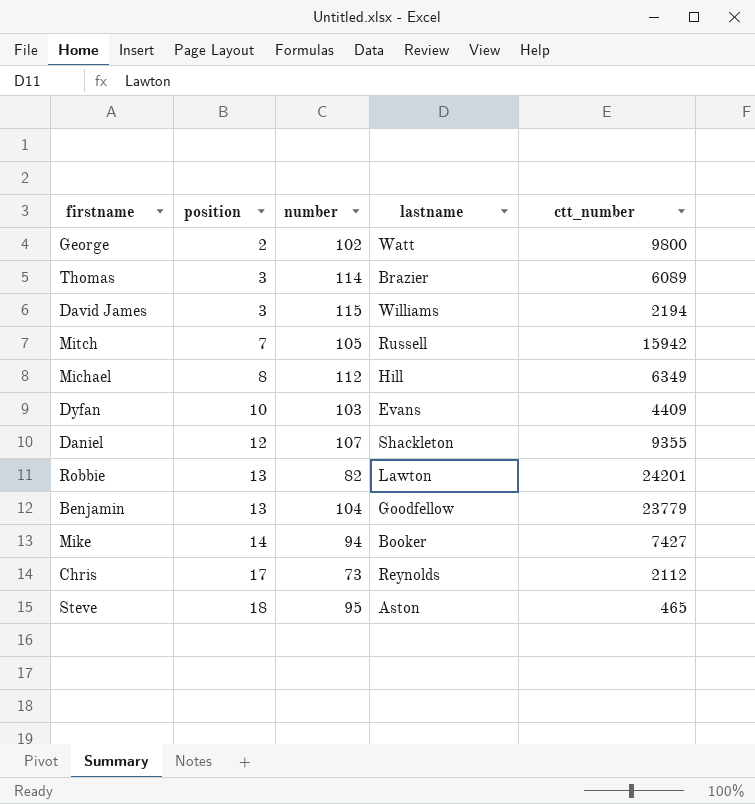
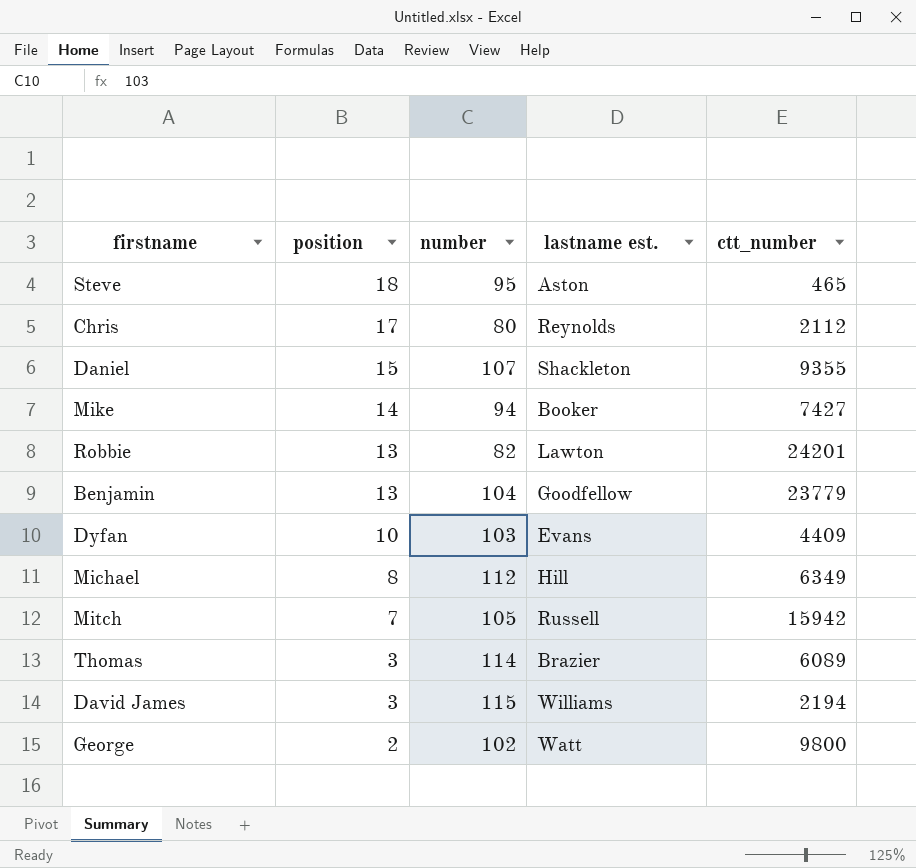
row order: position ascending -> position descending
column name: lastname -> lastname est.
Chris | number: 73 -> 80
Daniel | position: 12 -> 15

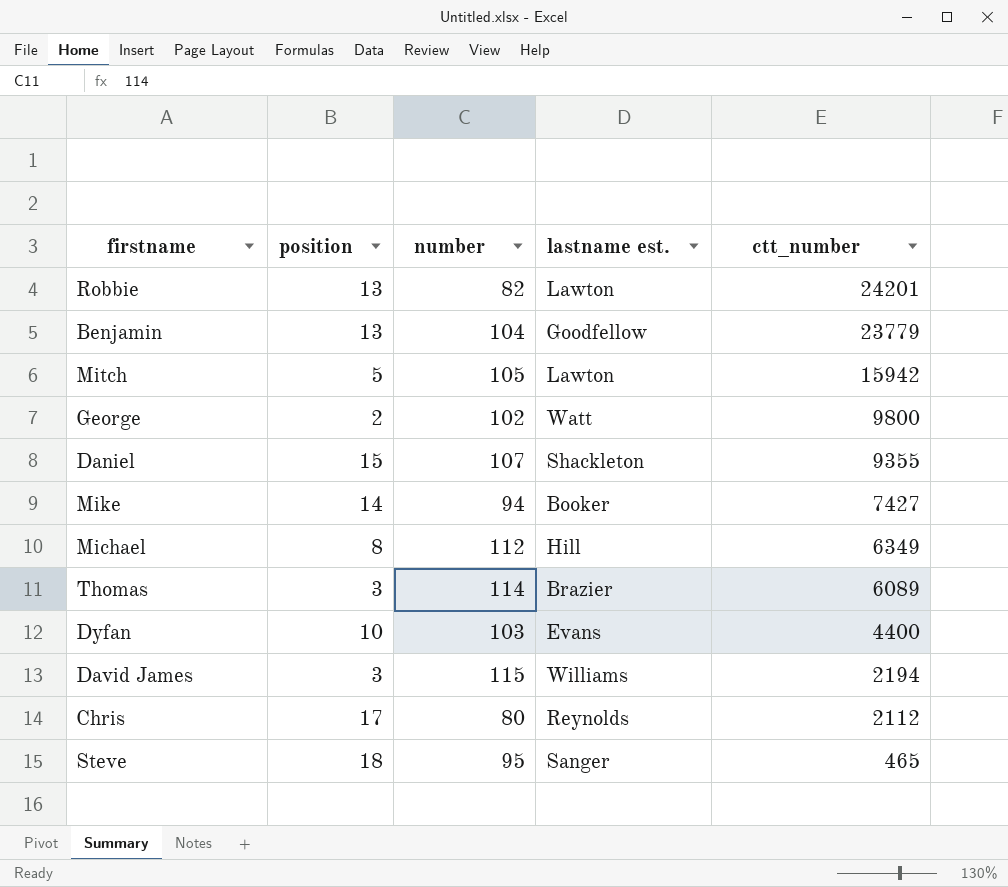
row order: position descending -> ctt_number descending
Mitch | position: 7 -> 5
Mitch | lastname est.: Russell -> Lawton
Dyfan | ctt_number: 4409 -> 4400
Steve | lastname est.: Aston -> Sanger

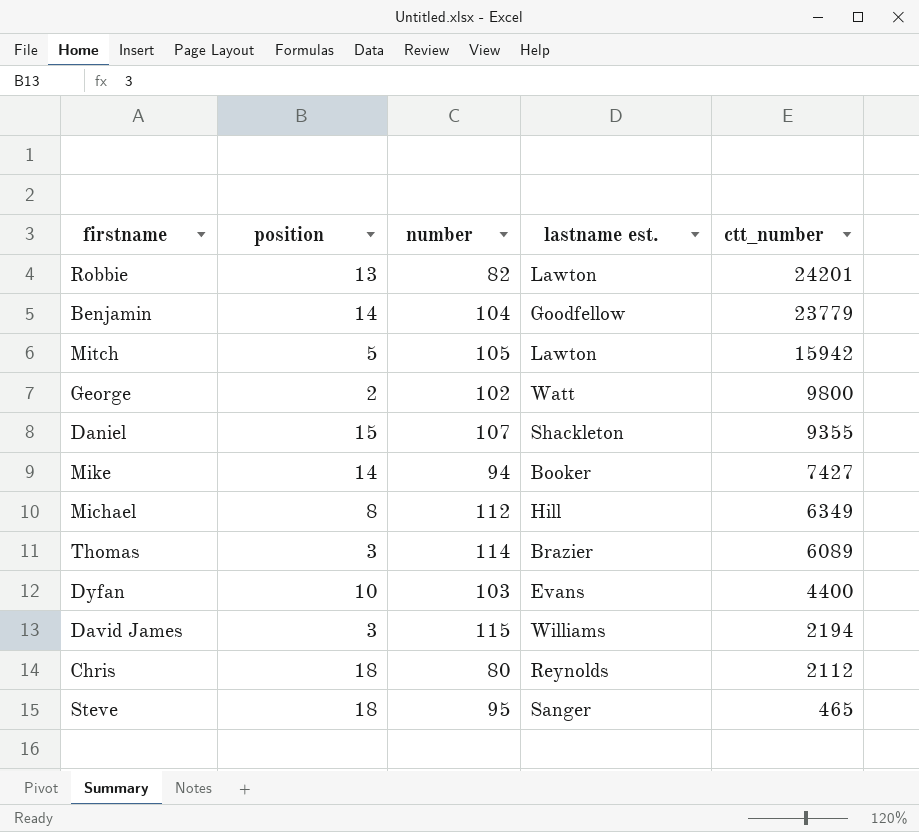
Benjamin | position: 13 -> 14
Chris | position: 17 -> 18

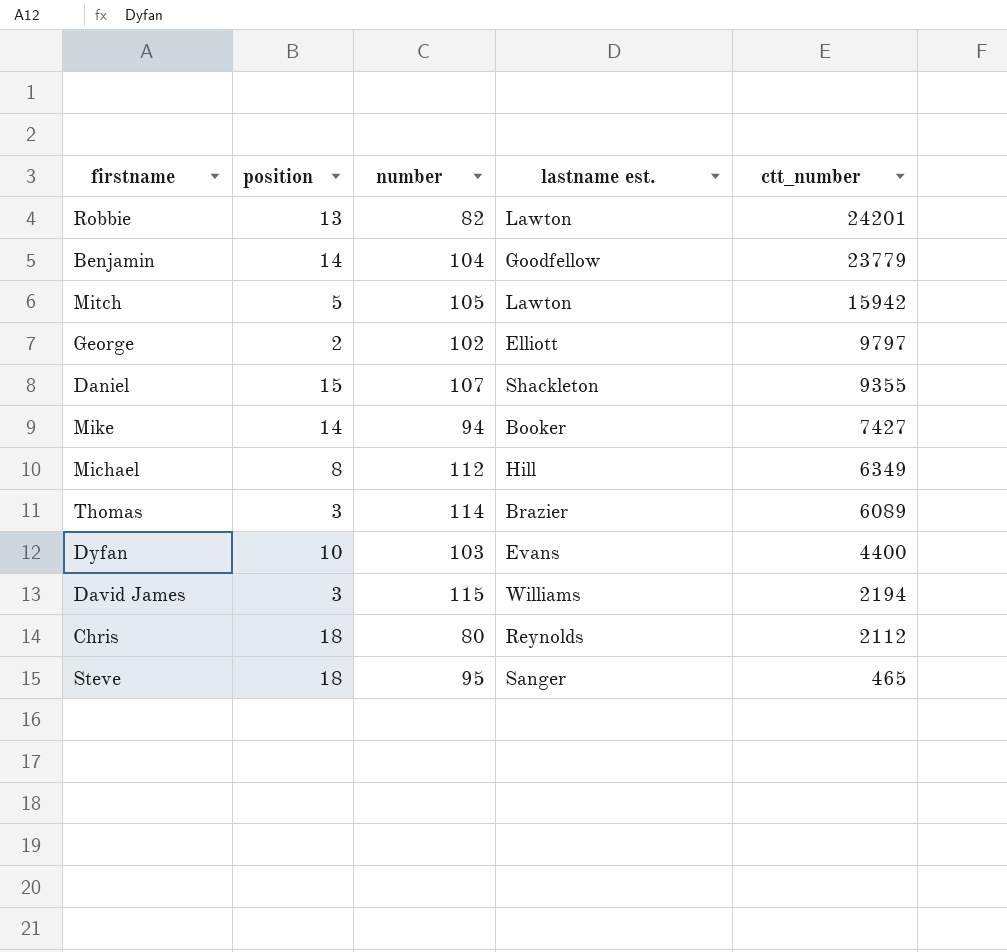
George | lastname est.: Watt -> Elliott
George | ctt_number: 9800 -> 9797

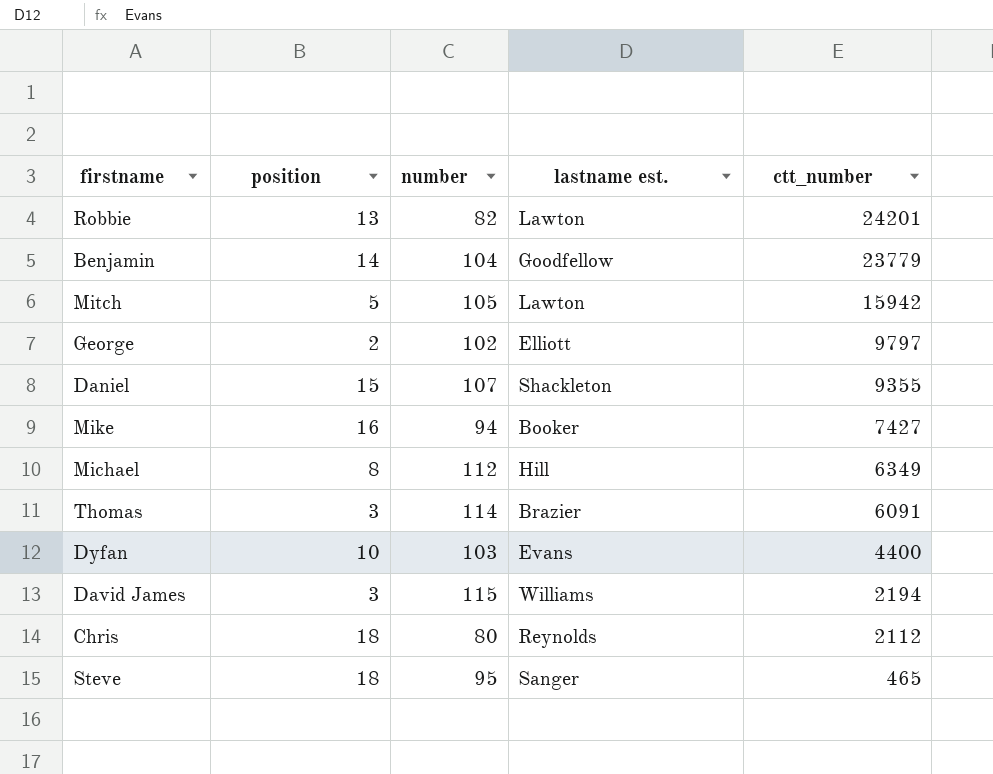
Mike | position: 14 -> 16
Thomas | ctt_number: 6089 -> 6091

